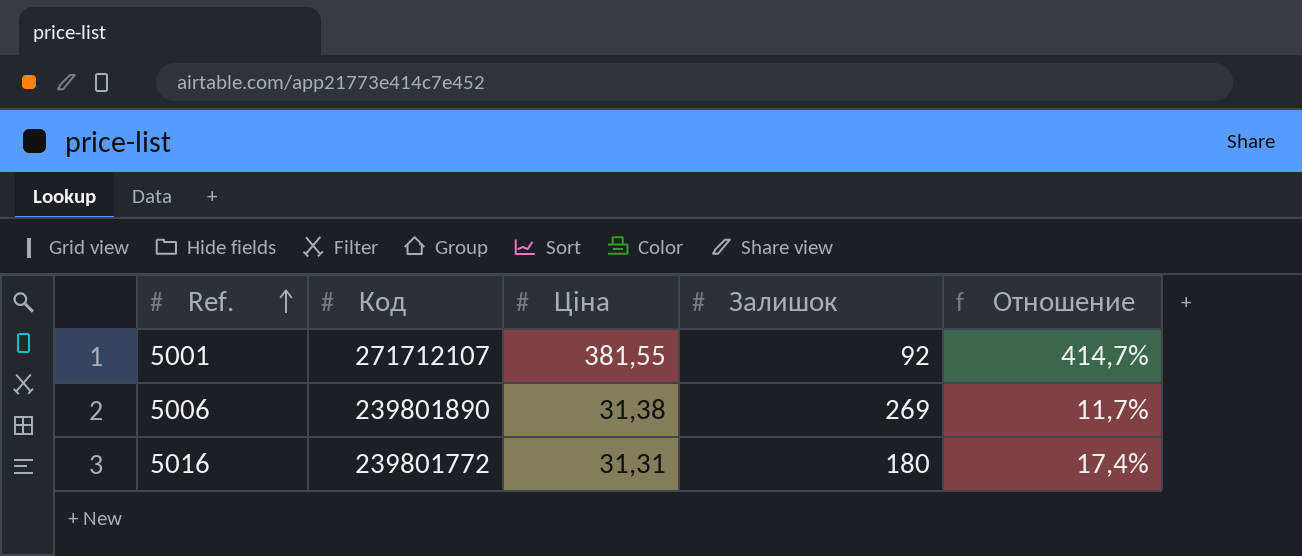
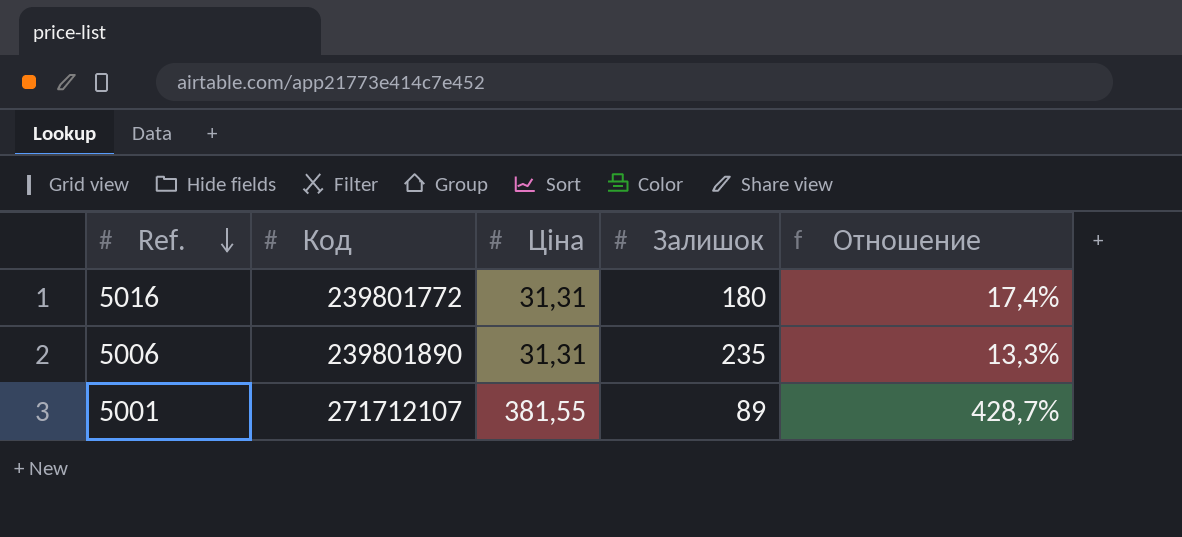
row order: Ref. ascending -> Ref. descending
5006 | Ціна: 31,38 -> 31,31
5006 | Залишок: 269 -> 235
5006 | Отношение: 11,7% -> 13,3%
5001 | Залишок: 92 -> 89
5001 | Отношение: 414,7% -> 428,7%

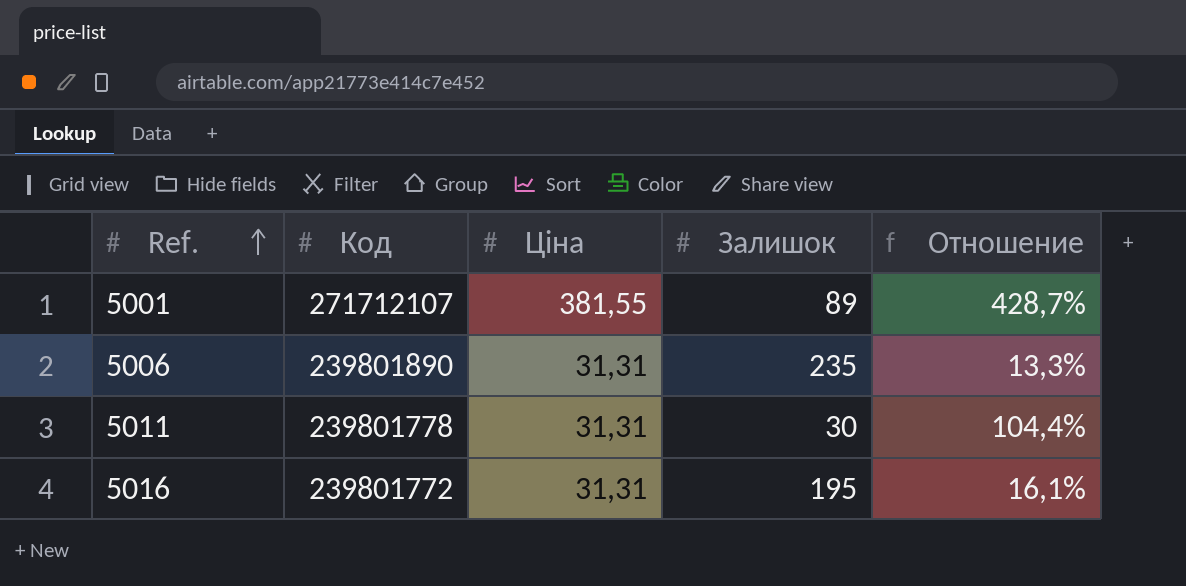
row order: Ref. descending -> Ref. ascending
row 5011: none -> 239801778 | 31,31 | 30 | 104,4%
5016 | Залишок: 180 -> 195
5016 | Отношение: 17,4% -> 16,1%

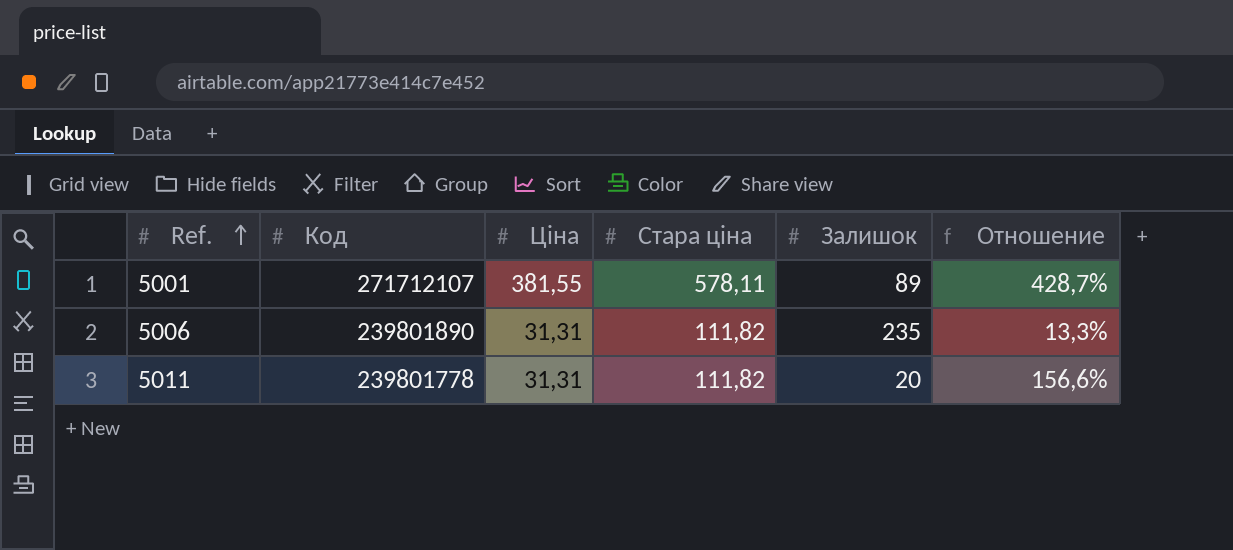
column Стара ціна | position: none -> 4
row 5016: 239801772 | 31,31 | 195 | 16,1% -> none
5011 | Залишок: 30 -> 20
5011 | Отношение: 104,4% -> 156,6%

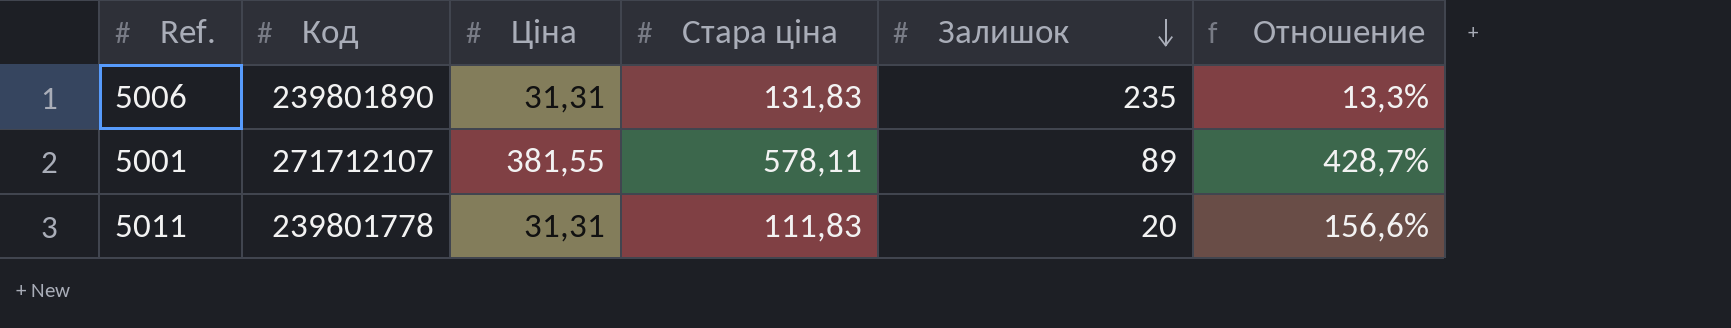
row order: Ref. ascending -> Залишок descending
5006 | Стара ціна: 111,82 -> 131,83
5011 | Стара ціна: 111,82 -> 111,83

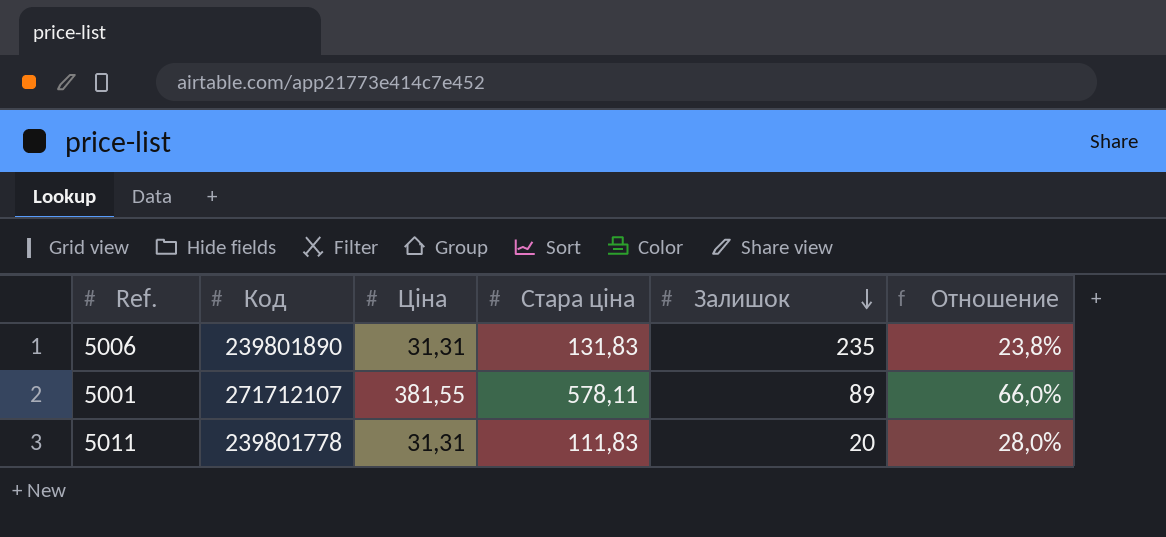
column Отношение | formula: [Ціна] / [Залишок] -> [Ціна] / [Стара ціна]

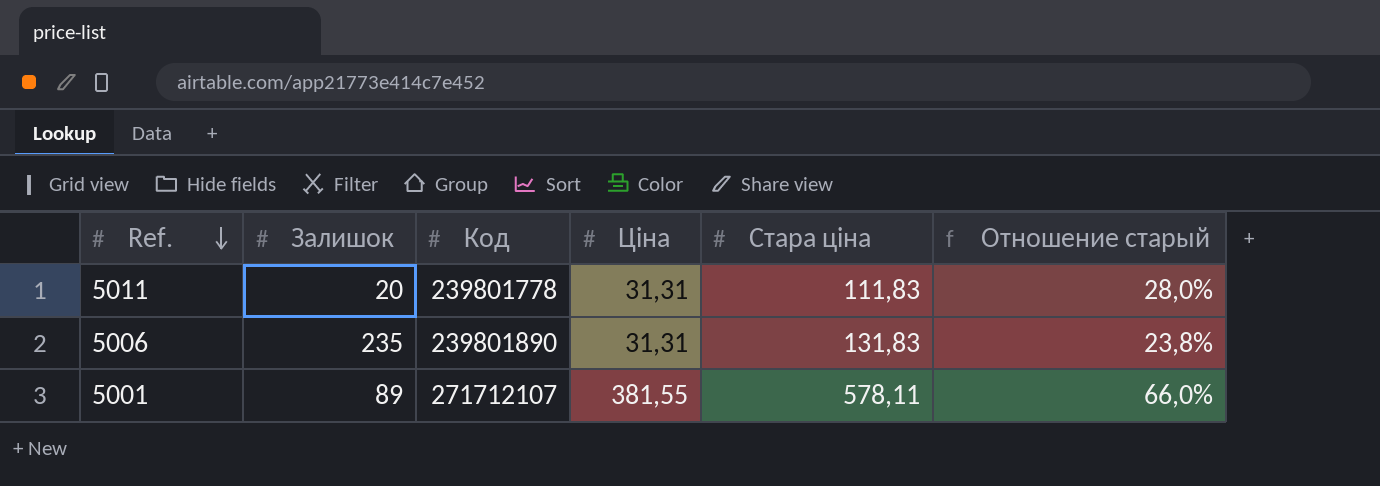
row order: Залишок descending -> Ref. descending
column Залишок | position: 5 -> 2
column name: Отношение -> Отношение старый

